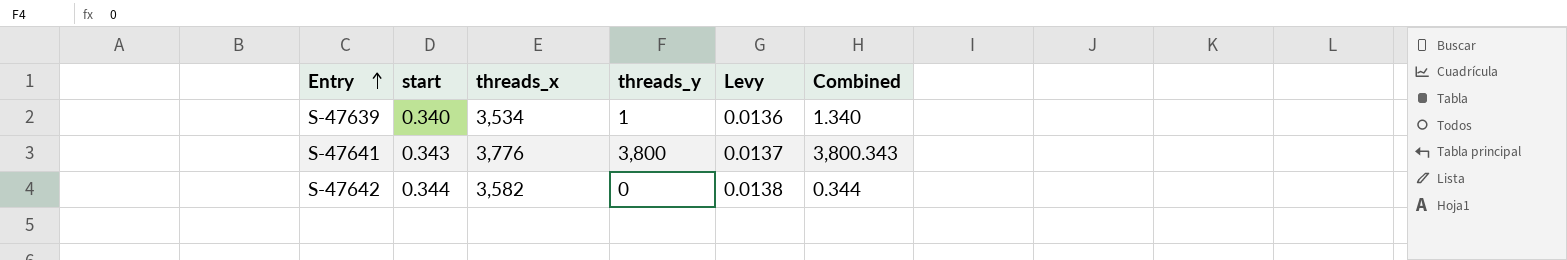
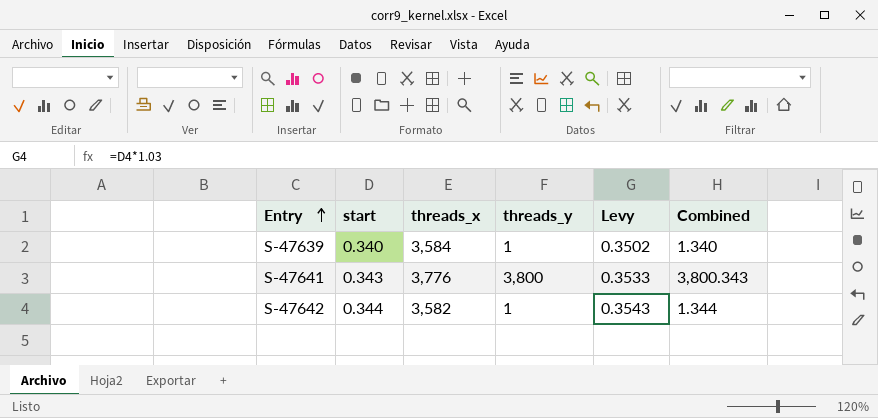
column Levy | formula: [start] * 0.04 -> [start] * 1.03
S-47639 | threads_x: 3,534 -> 3,584
S-47642 | threads_y: 0 -> 1
S-47642 | Combined: 0.344 -> 1.344

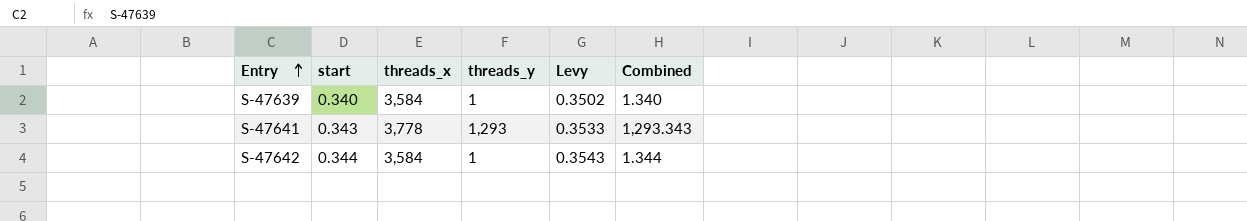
S-47641 | threads_x: 3,776 -> 3,778
S-47641 | threads_y: 3,800 -> 1,293
S-47641 | Combined: 3,800.343 -> 1,293.343
S-47642 | threads_x: 3,582 -> 3,584

